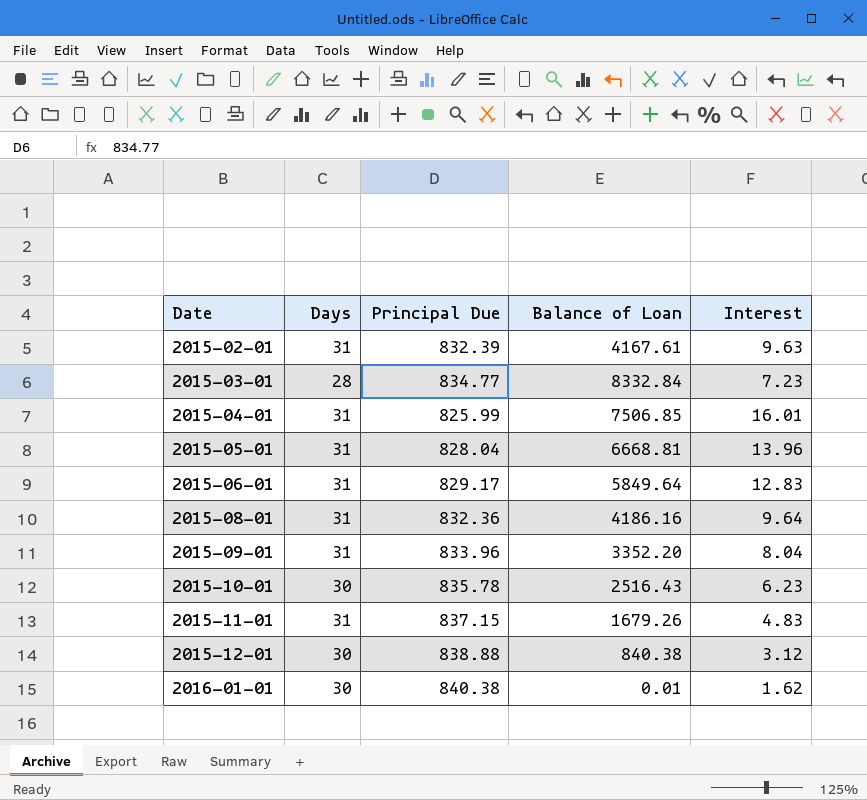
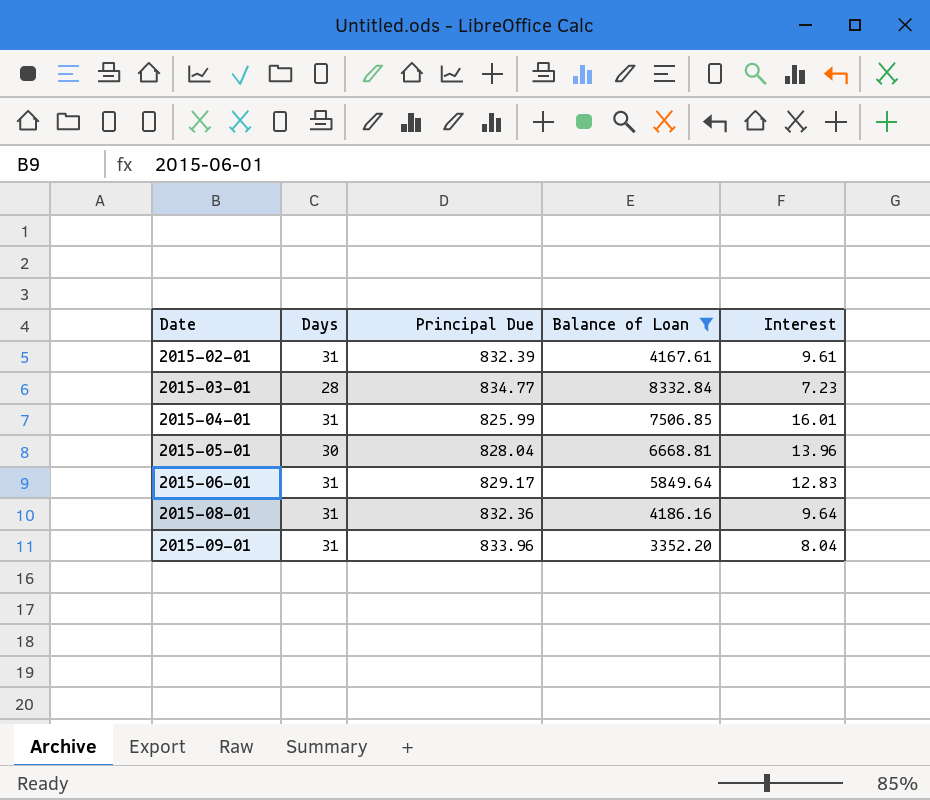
filter: none -> Balance of Loan >= 3352.20
2015-02-01 | Interest: 9.63 -> 9.61
2015-05-01 | Days: 31 -> 30

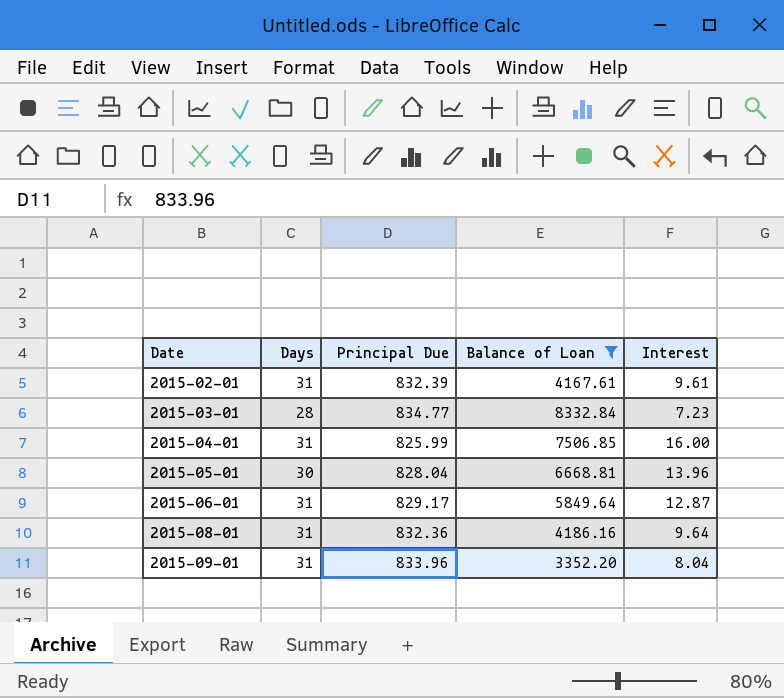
2015-04-01 | Interest: 16.01 -> 16.00
2015-06-01 | Interest: 12.83 -> 12.87

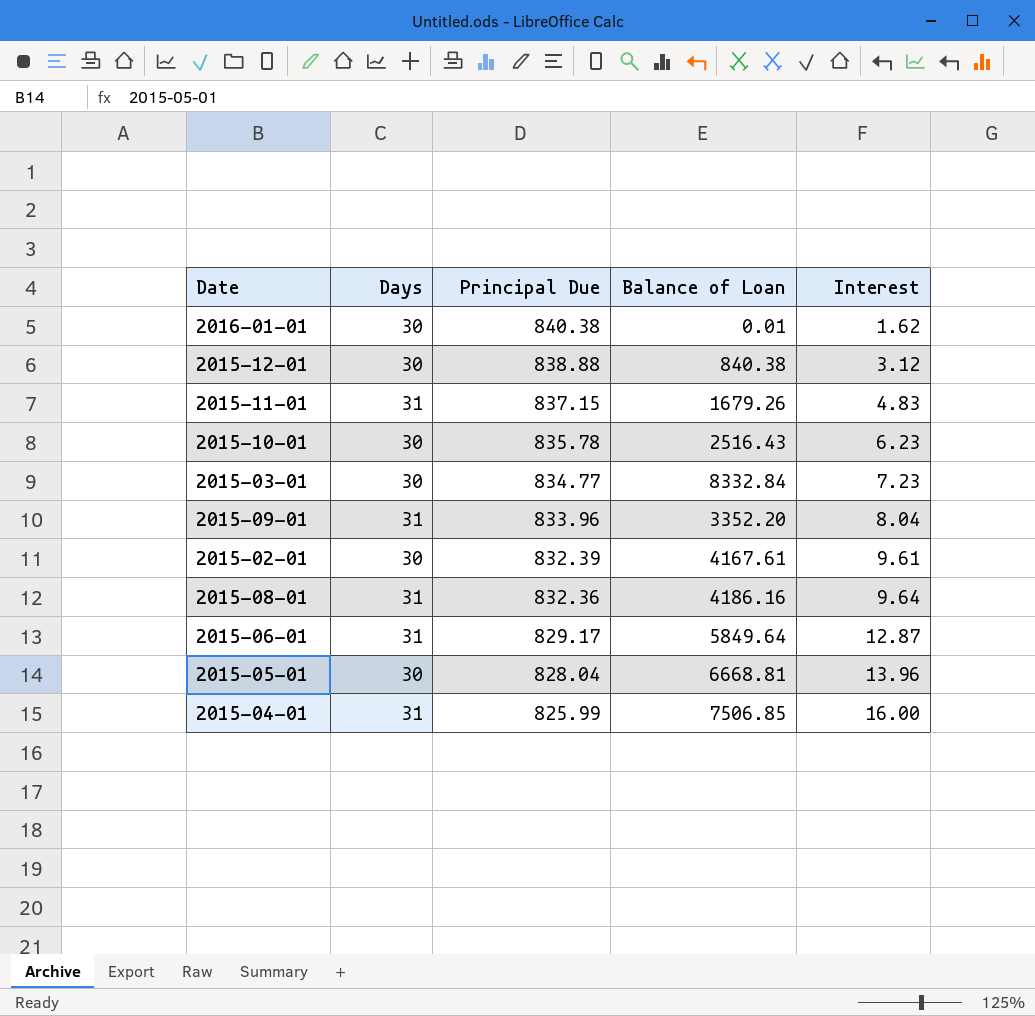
filter: Balance of Loan >= 3352.20 -> none
row order: Date ascending -> Principal Due descending
2015-03-01 | Days: 28 -> 30
2015-02-01 | Days: 31 -> 30

